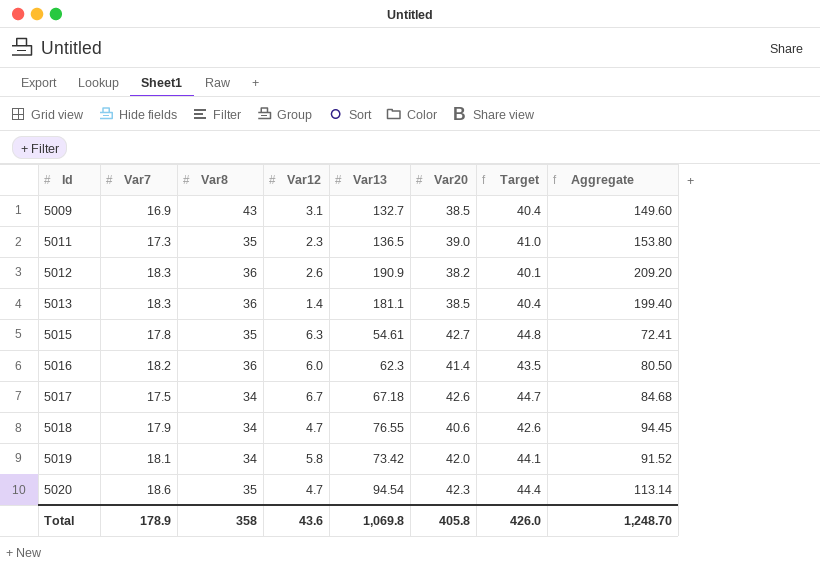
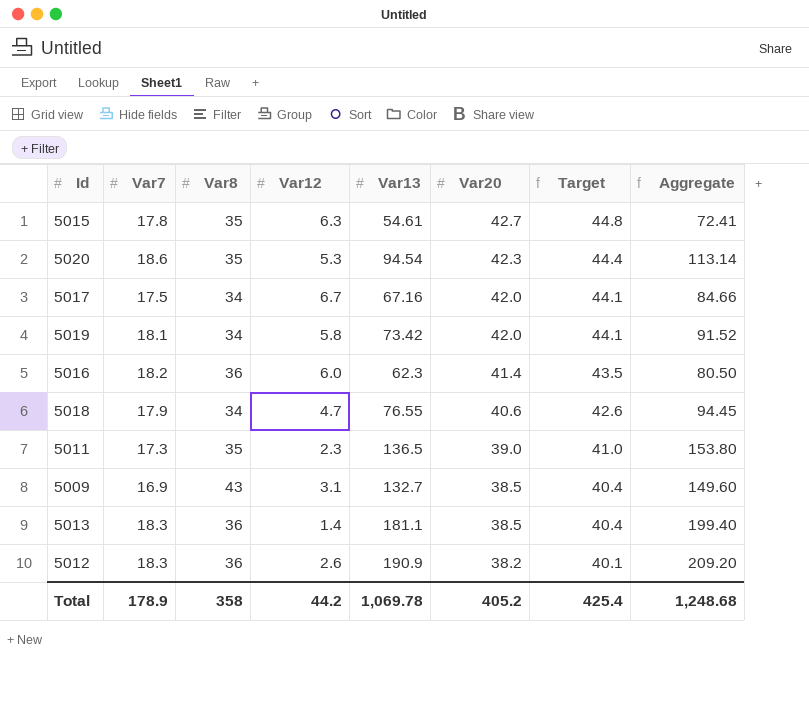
row order: Id ascending -> Var20 descending
5020 | Var12: 4.7 -> 5.3
5017 | Var13: 67.18 -> 67.16
5017 | Var20: 42.6 -> 42.0
5017 | Target: 44.7 -> 44.1
5017 | Aggregate: 84.68 -> 84.66
Total | Var12: 43.6 -> 44.2
Total | Var13: 1,069.8 -> 1,069.78
Total | Var20: 405.8 -> 405.2
Total | Target: 426.0 -> 425.4
Total | Aggregate: 1,248.70 -> 1,248.68

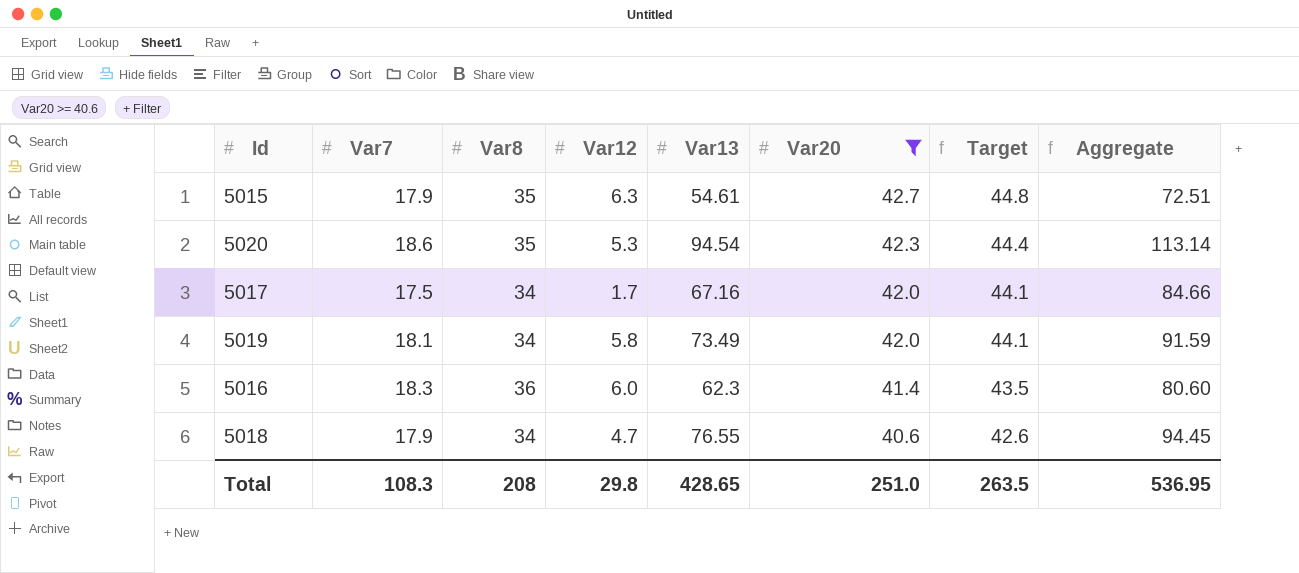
filter: none -> Var20 >= 40.6
5015 | Var7: 17.8 -> 17.9
5015 | Aggregate: 72.41 -> 72.51
5017 | Var12: 6.7 -> 1.7
5019 | Var13: 73.42 -> 73.49
5019 | Aggregate: 91.52 -> 91.59
5016 | Var7: 18.2 -> 18.3
5016 | Aggregate: 80.50 -> 80.60
Total | Var7: 178.9 -> 108.3
Total | Var8: 358 -> 208
Total | Var12: 44.2 -> 29.8
Total | Var13: 1,069.78 -> 428.65
Total | Var20: 405.2 -> 251.0
Total | Target: 425.4 -> 263.5
Total | Aggregate: 1,248.68 -> 536.95

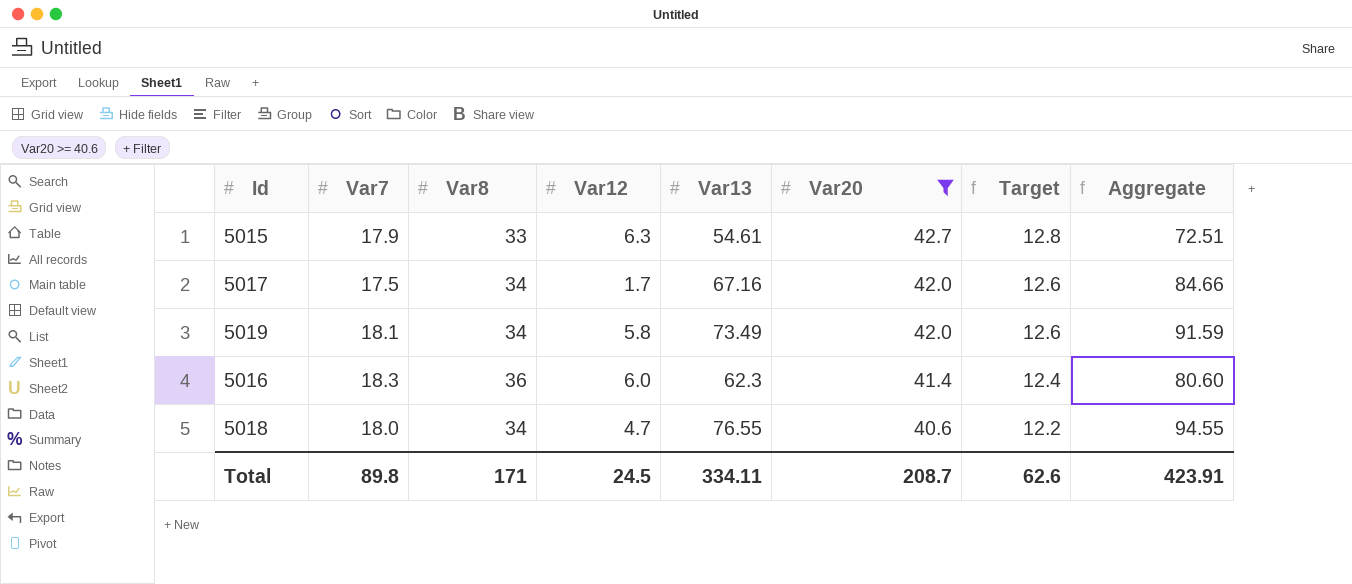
column Target | formula: [Var20] * 1.05 -> [Var20] * 0.3
row 5020: 18.6 | 35 | 5.3 | 94.54 | 42.3 | 44.4 | 113.14 -> none
5015 | Var8: 35 -> 33
5018 | Var7: 17.9 -> 18.0
5018 | Aggregate: 94.45 -> 94.55
Total | Var7: 108.3 -> 89.8
Total | Var8: 208 -> 171
Total | Var12: 29.8 -> 24.5
Total | Var13: 428.65 -> 334.11
Total | Var20: 251.0 -> 208.7
Total | Target: 263.5 -> 62.6
Total | Aggregate: 536.95 -> 423.91

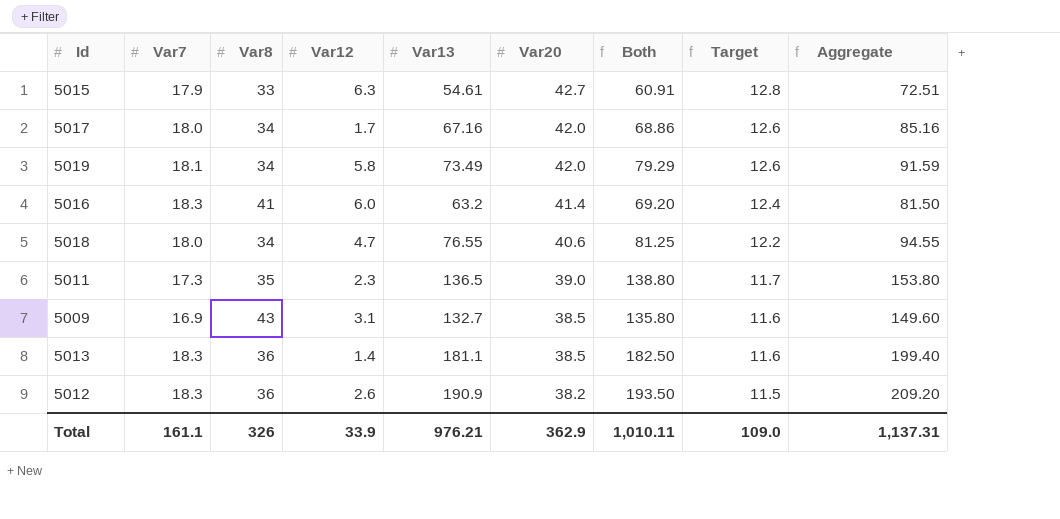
filter: Var20 >= 40.6 -> none
column Both | formula: none -> [Var12] + [Var13]
5017 | Var7: 17.5 -> 18.0
5017 | Aggregate: 84.66 -> 85.16
5016 | Var8: 36 -> 41
5016 | Var13: 62.3 -> 63.2
5016 | Aggregate: 80.60 -> 81.50
Total | Var7: 89.8 -> 161.1
Total | Var8: 171 -> 326
Total | Var12: 24.5 -> 33.9
Total | Var13: 334.11 -> 976.21
Total | Var20: 208.7 -> 362.9
Total | Target: 62.6 -> 109.0
Total | Aggregate: 423.91 -> 1,137.31

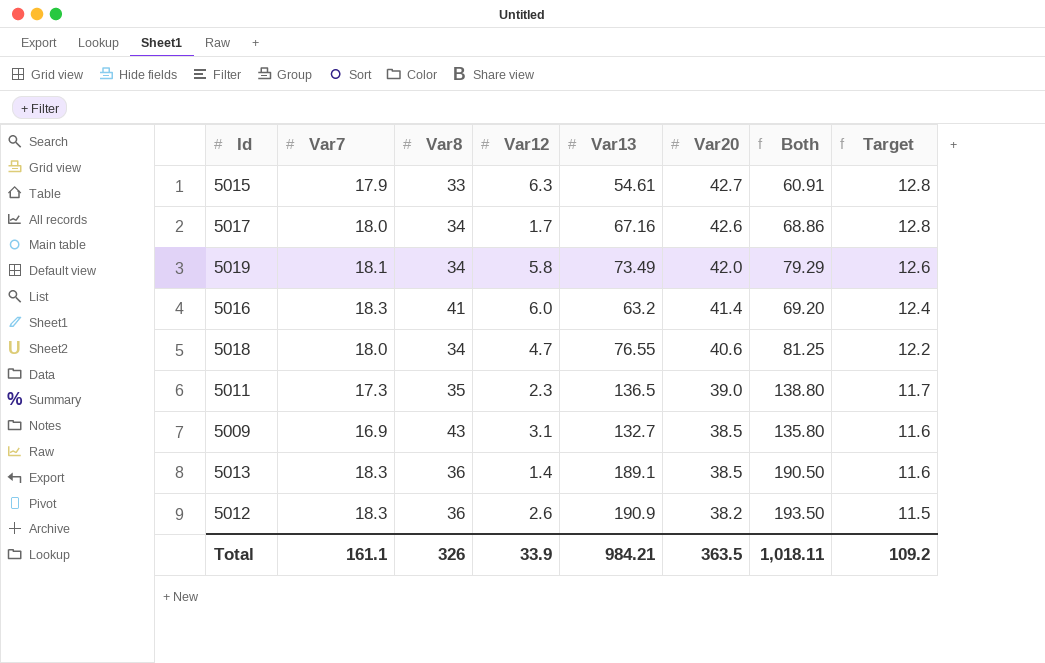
column Aggregate | formula: [Var7] + [Var13] -> none
5017 | Var20: 42.0 -> 42.6
5017 | Target: 12.6 -> 12.8
5013 | Var13: 181.1 -> 189.1
5013 | Both: 182.50 -> 190.50
Total | Var13: 976.21 -> 984.21
Total | Var20: 362.9 -> 363.5
Total | Both: 1,010.11 -> 1,018.11
Total | Target: 109.0 -> 109.2

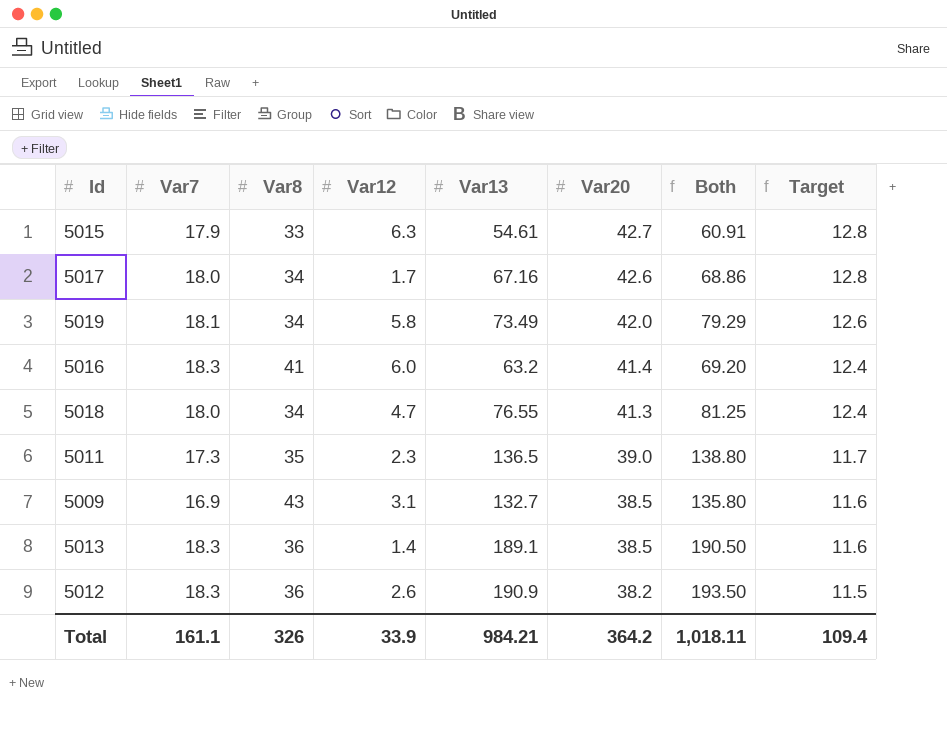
5018 | Var20: 40.6 -> 41.3
5018 | Target: 12.2 -> 12.4
Total | Var20: 363.5 -> 364.2
Total | Target: 109.2 -> 109.4

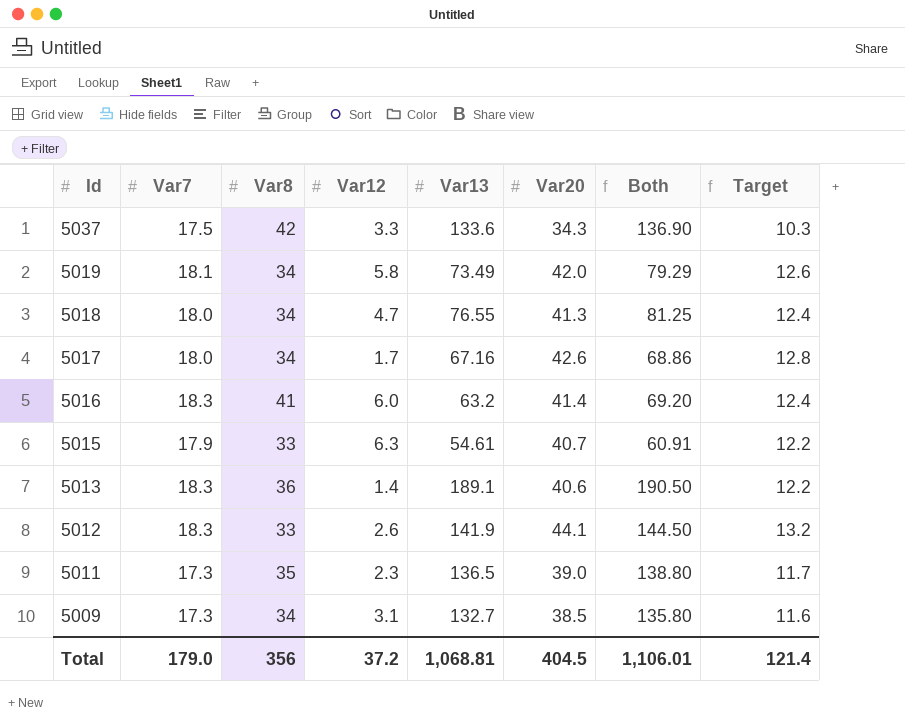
row order: Var20 descending -> Id descending
row 5037: none -> 17.5 | 42 | 3.3 | 133.6 | 34.3 | 136.90 | 10.3
5015 | Var20: 42.7 -> 40.7
5015 | Target: 12.8 -> 12.2
5013 | Var20: 38.5 -> 40.6
5013 | Target: 11.6 -> 12.2
5012 | Var8: 36 -> 33
5012 | Var13: 190.9 -> 141.9
5012 | Var20: 38.2 -> 44.1
5012 | Both: 193.50 -> 144.50
5012 | Target: 11.5 -> 13.2
5009 | Var7: 16.9 -> 17.3
5009 | Var8: 43 -> 34
Total | Var7: 161.1 -> 179.0
Total | Var8: 326 -> 356
Total | Var12: 33.9 -> 37.2
Total | Var13: 984.21 -> 1,068.81
Total | Var20: 364.2 -> 404.5
Total | Both: 1,018.11 -> 1,106.01
Total | Target: 109.4 -> 121.4

